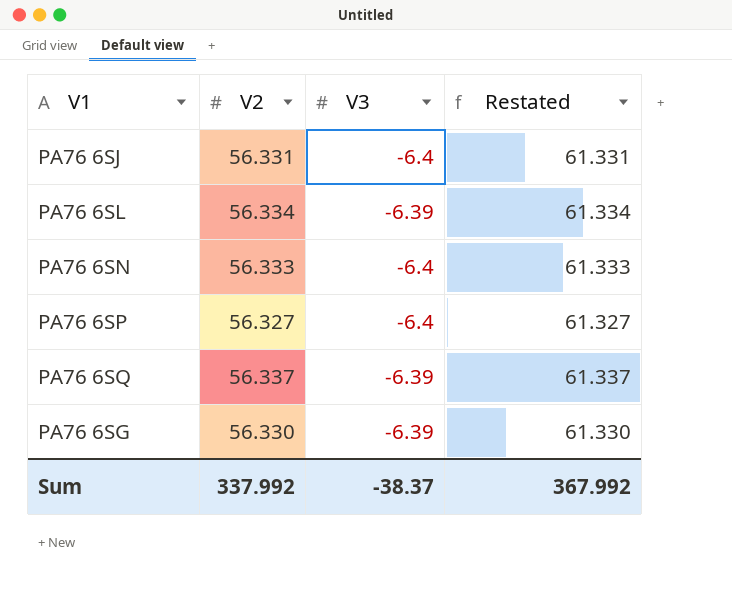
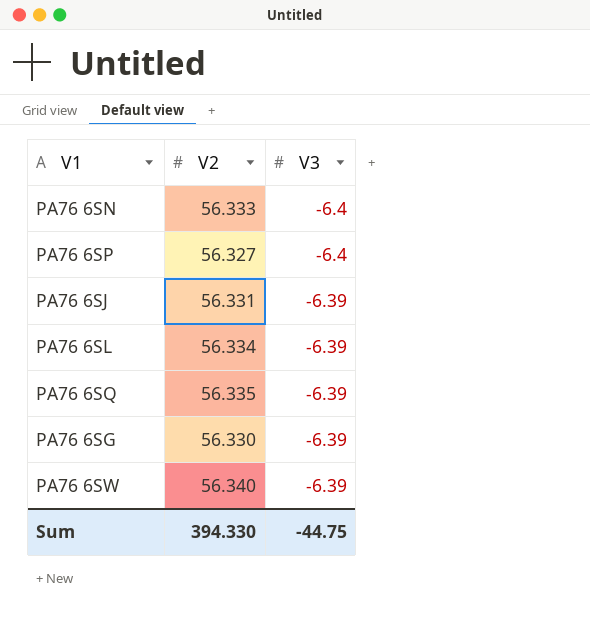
row order: none -> V3 ascending
column Restated | formula: [V2] + 5 -> none
PA76 6SJ | V3: -6.4 -> -6.39
PA76 6SQ | V2: 56.337 -> 56.335
row PA76 6SW: none -> 56.340 | -6.39
Sum | V2: 337.992 -> 394.330
Sum | V3: -38.37 -> -44.75

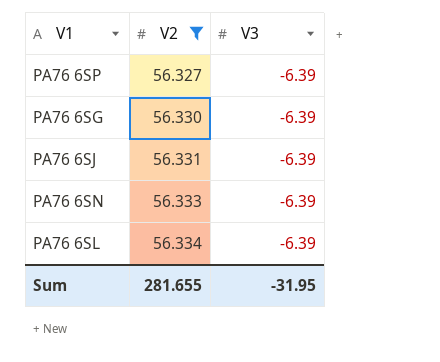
filter: none -> V2 <= 56.334
row order: V3 ascending -> V2 ascending
PA76 6SP | V3: -6.4 -> -6.39
PA76 6SN | V3: -6.4 -> -6.39
Sum | V2: 394.330 -> 281.655
Sum | V3: -44.75 -> -31.95

